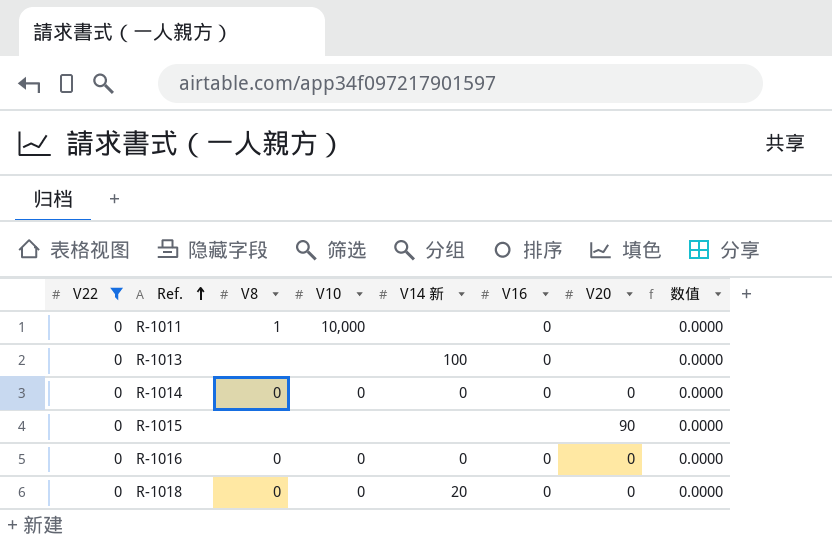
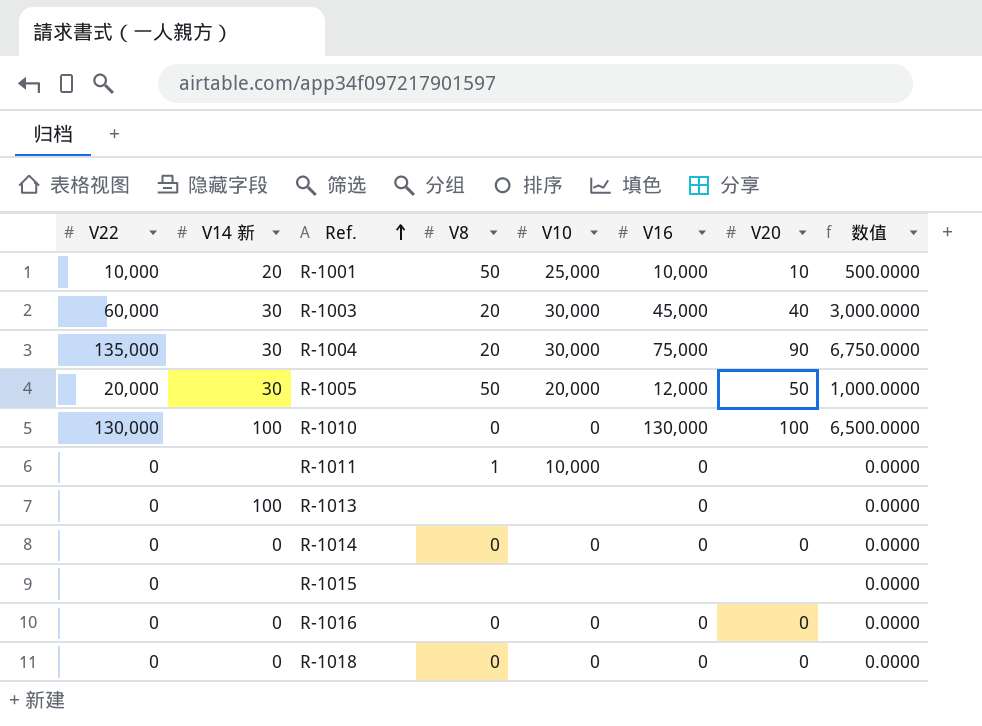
filter: V22 = 0 -> none
column V14 新 | position: 5 -> 2
R-1015 | V20: 90 -> none
R-1018 | V14 新: 20 -> 0

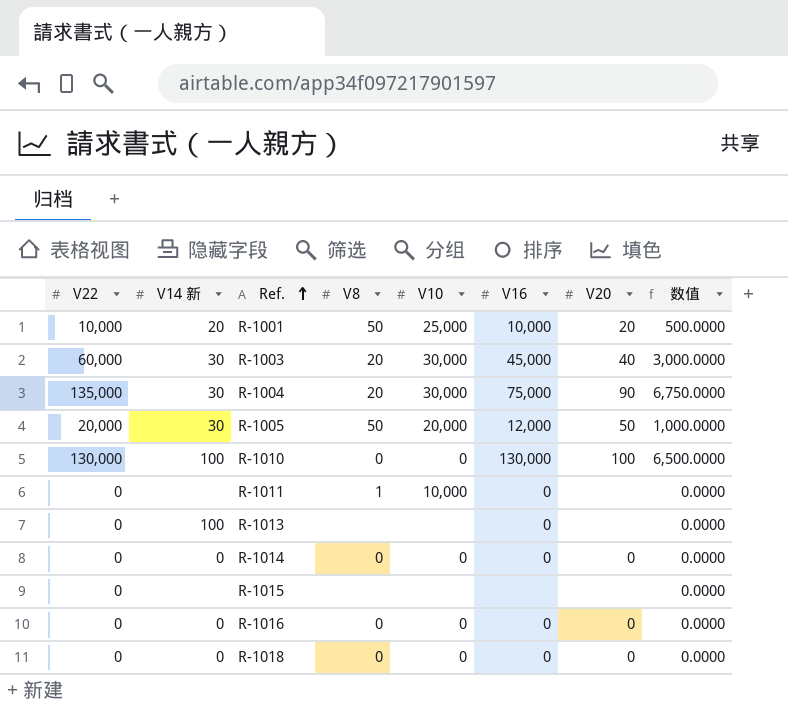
R-1001 | V20: 10 -> 20

